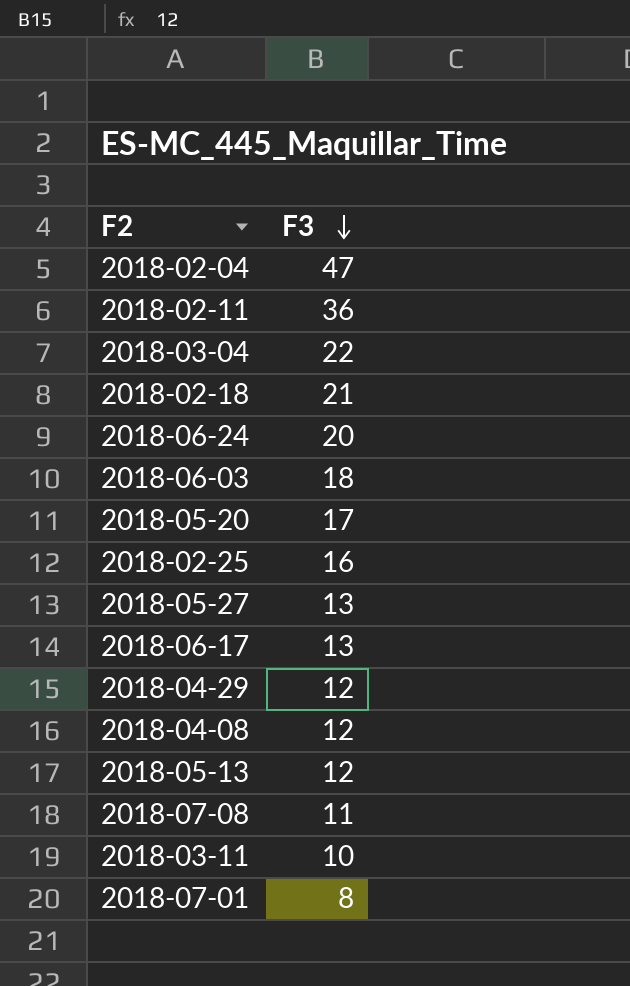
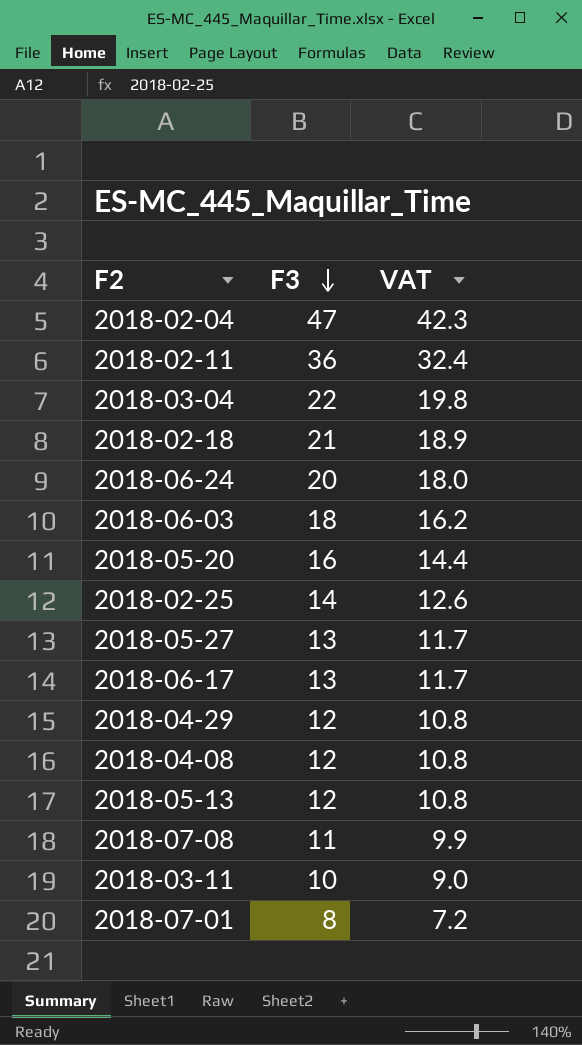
column VAT | formula: none -> [F3] * 0.9
2018-05-20 | F3: 17 -> 16
2018-02-25 | F3: 16 -> 14

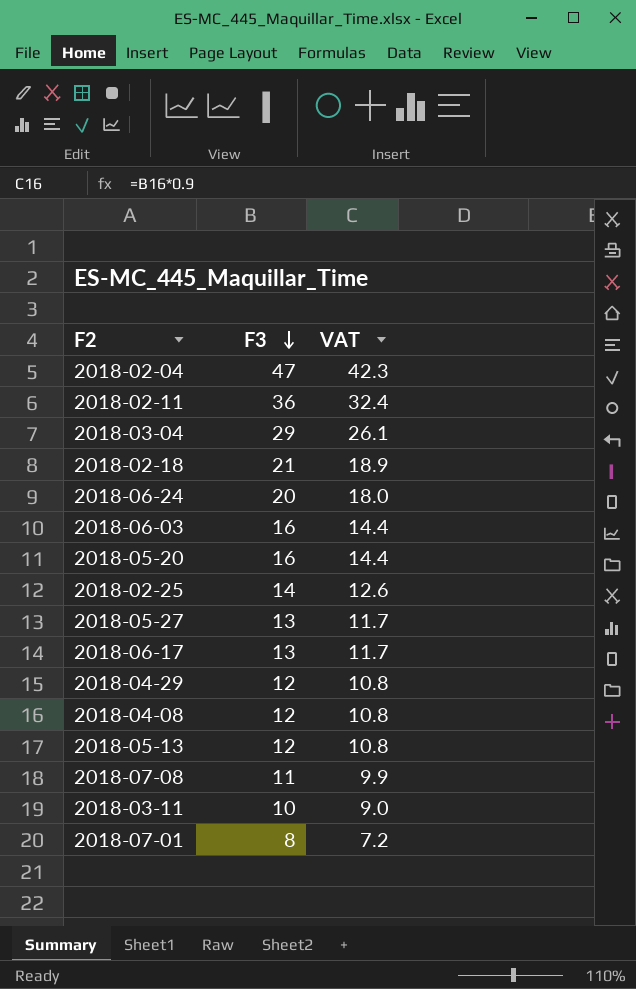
2018-03-04 | F3: 22 -> 29
2018-03-04 | VAT: 19.8 -> 26.1
2018-06-03 | F3: 18 -> 16
2018-06-03 | VAT: 16.2 -> 14.4

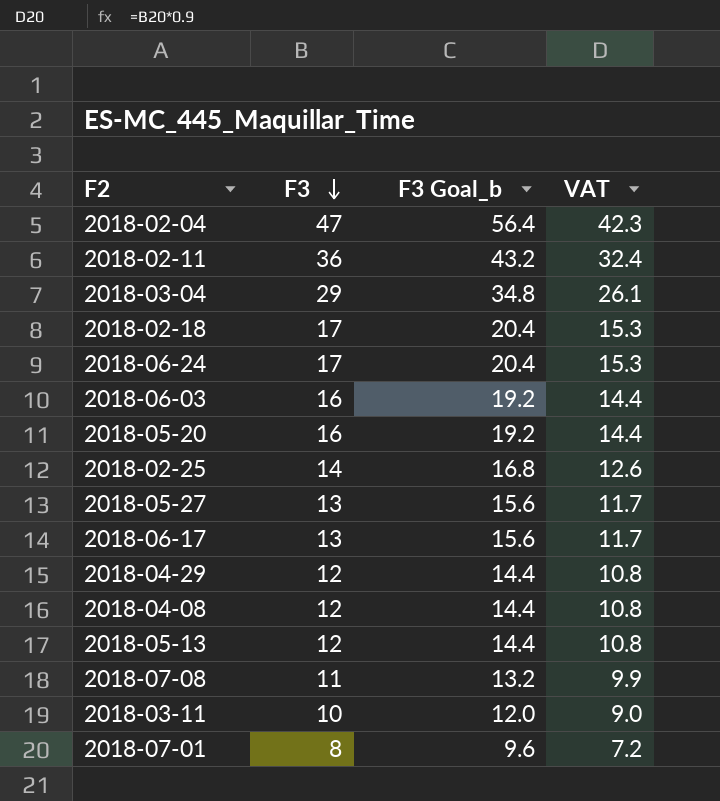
column F3 Goal_b | formula: none -> [F3] * 1.2
2018-02-18 | F3: 21 -> 17
2018-02-18 | VAT: 18.9 -> 15.3
2018-06-24 | F3: 20 -> 17
2018-06-24 | VAT: 18.0 -> 15.3

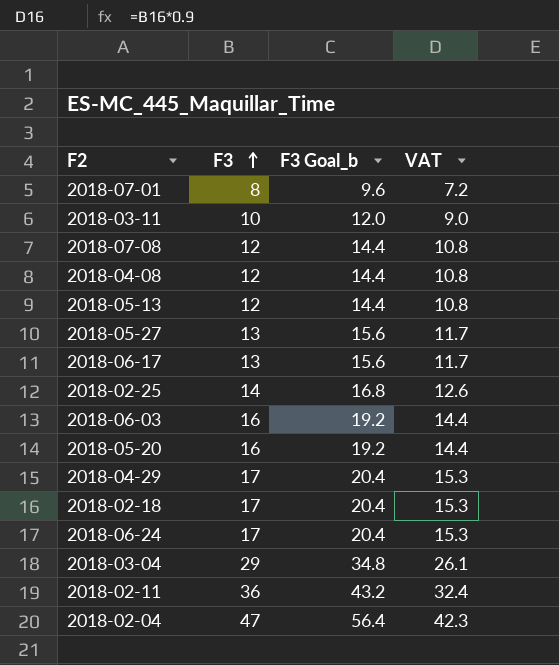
row order: F3 descending -> F3 ascending
2018-07-08 | F3: 11 -> 12
2018-07-08 | F3 Goal_b: 13.2 -> 14.4
2018-07-08 | VAT: 9.9 -> 10.8
2018-04-29 | F3: 12 -> 17
2018-04-29 | F3 Goal_b: 14.4 -> 20.4
2018-04-29 | VAT: 10.8 -> 15.3

